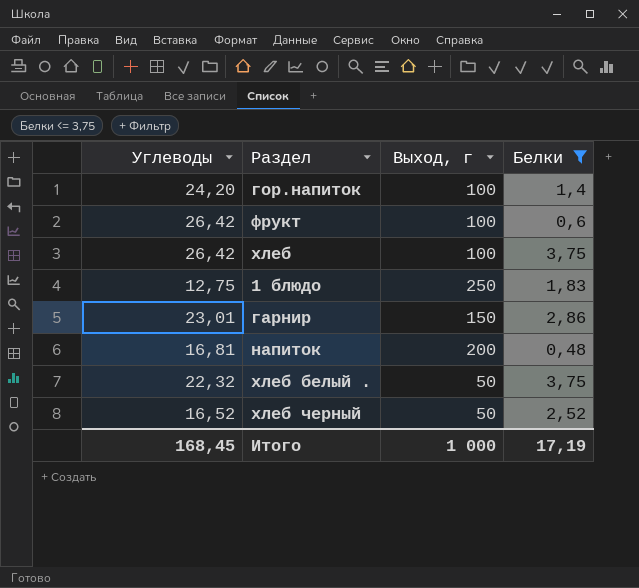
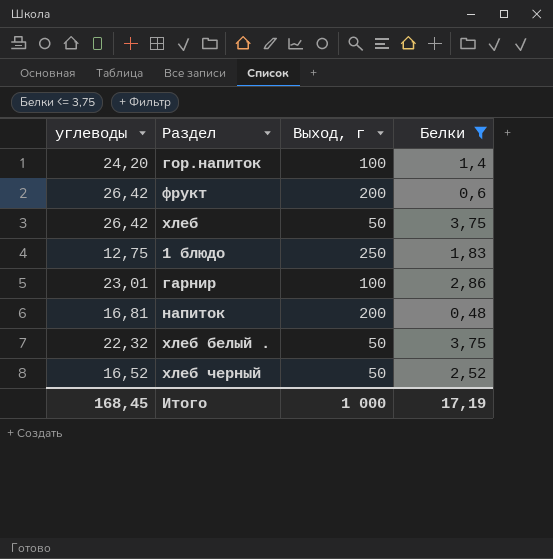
column name: Углеводы -> углеводы
фрукт | Выход, г: 100 -> 200
хлеб | Выход, г: 100 -> 50
гарнир | Выход, г: 150 -> 100

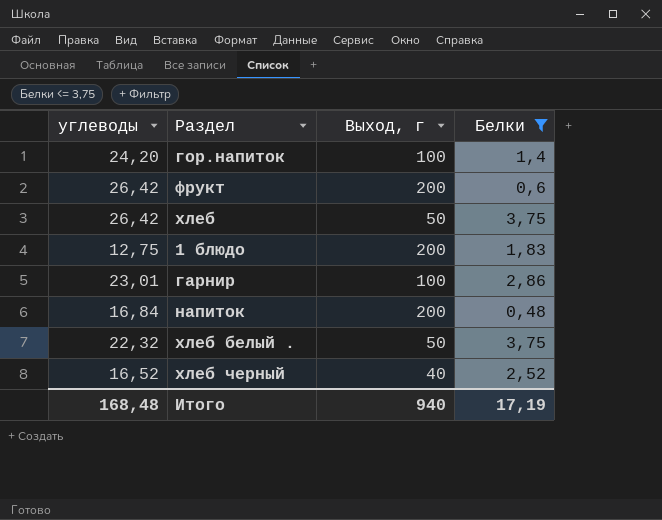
1 блюдо | Выход, г: 250 -> 200
напиток | углеводы: 16,81 -> 16,84
хлеб черный | Выход, г: 50 -> 40
Итого | углеводы: 168,45 -> 168,48
Итого | Выход, г: 1 000 -> 940

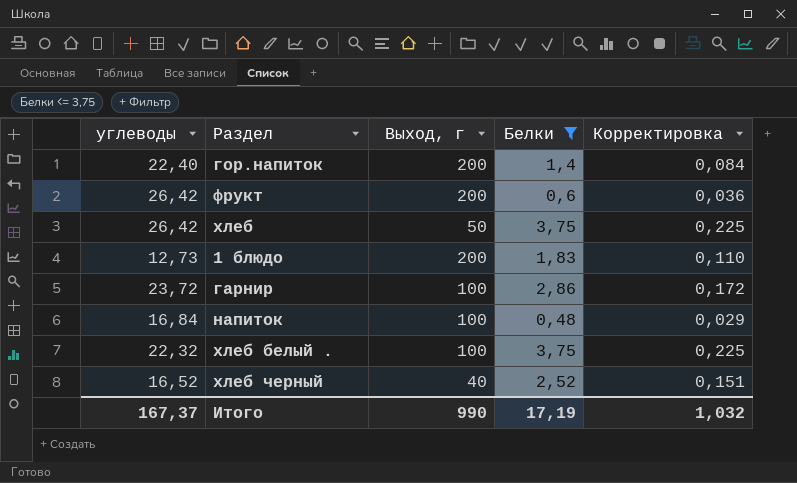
column Корректировка | formula: none -> [Белки] * 0,06
гор.напиток | углеводы: 24,20 -> 22,40
гор.напиток | Выход, г: 100 -> 200
1 блюдо | углеводы: 12,75 -> 12,73
гарнир | углеводы: 23,01 -> 23,72
напиток | Выход, г: 200 -> 100
хлеб белый . | Выход, г: 50 -> 100
Итого | углеводы: 168,48 -> 167,37
Итого | Выход, г: 940 -> 990

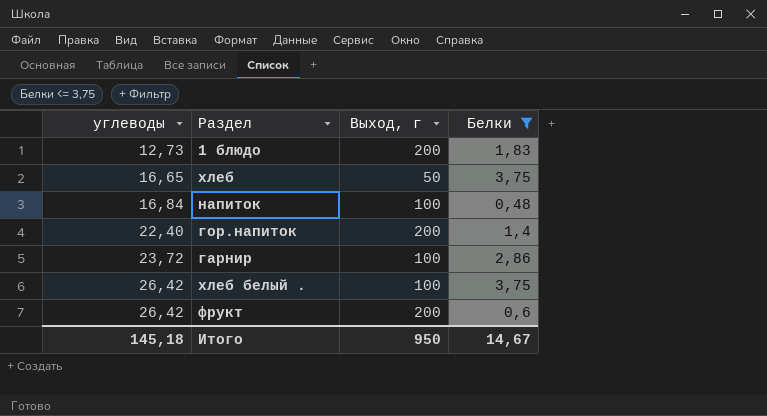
row order: none -> углеводы ascending
column Корректировка | formula: [Белки] * 0,06 -> none
row хлеб черный: 16,52 | 40 | 2,52 | 0,151 -> none
хлеб | углеводы: 26,42 -> 16,65
хлеб белый . | углеводы: 22,32 -> 26,42
Итого | углеводы: 167,37 -> 145,18
Итого | Выход, г: 990 -> 950
Итого | Белки: 17,19 -> 14,67

